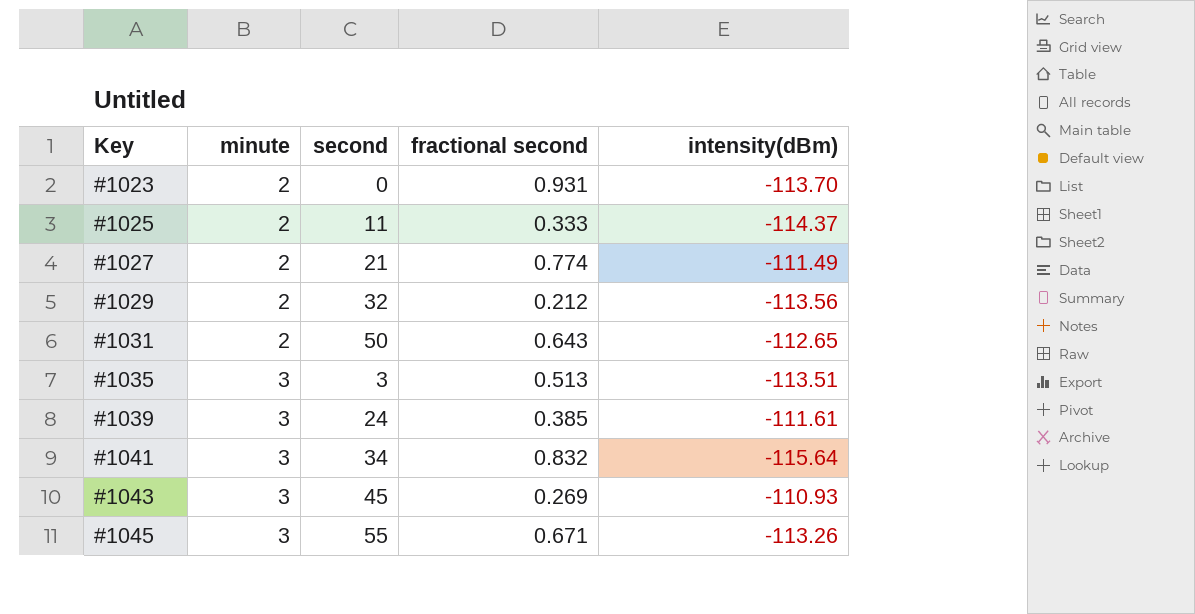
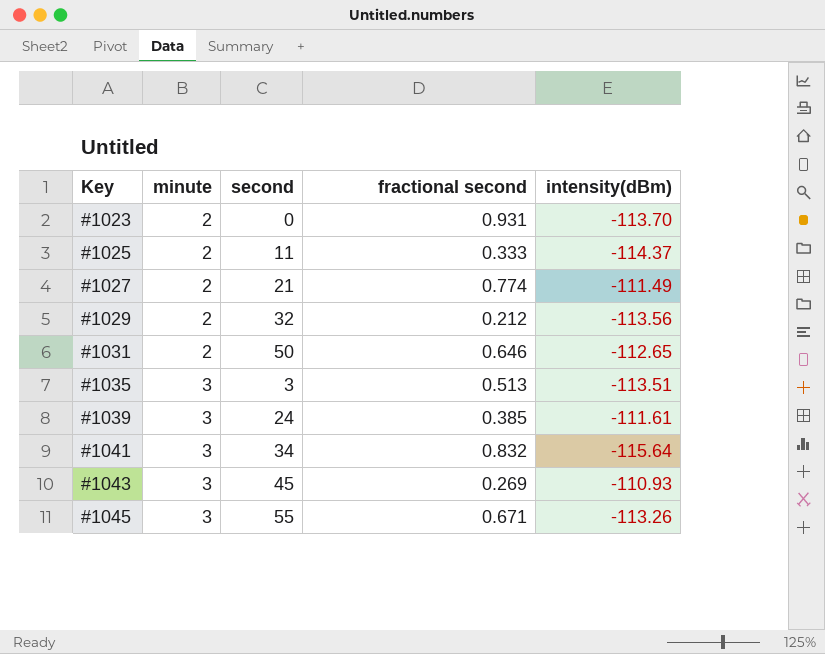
#1031 | fractional second: 0.643 -> 0.646

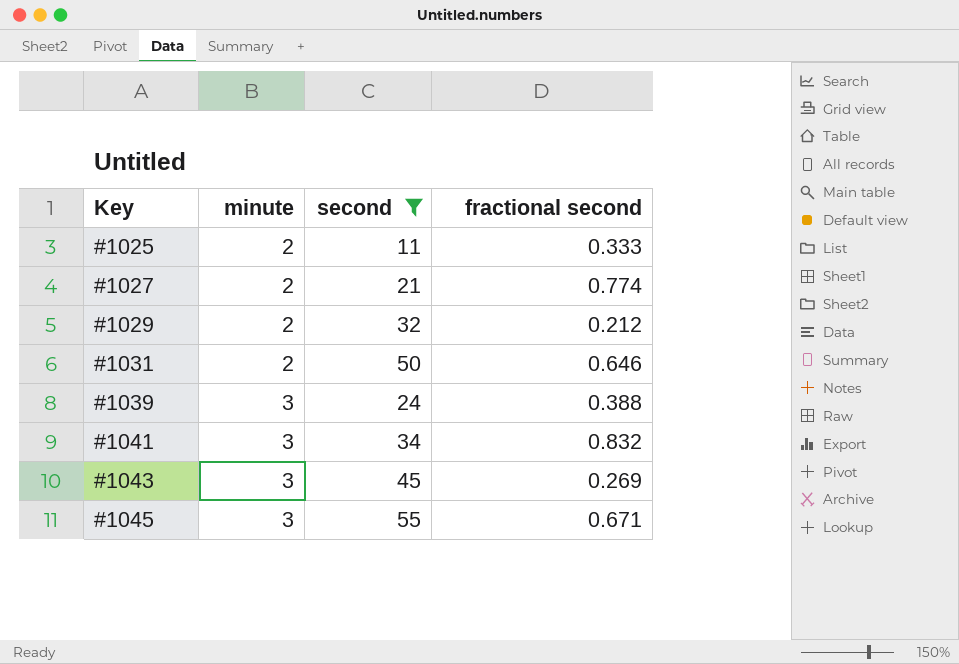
filter: none -> second >= 11
column intensity(dBm) | position: 5 -> none
#1039 | fractional second: 0.385 -> 0.388

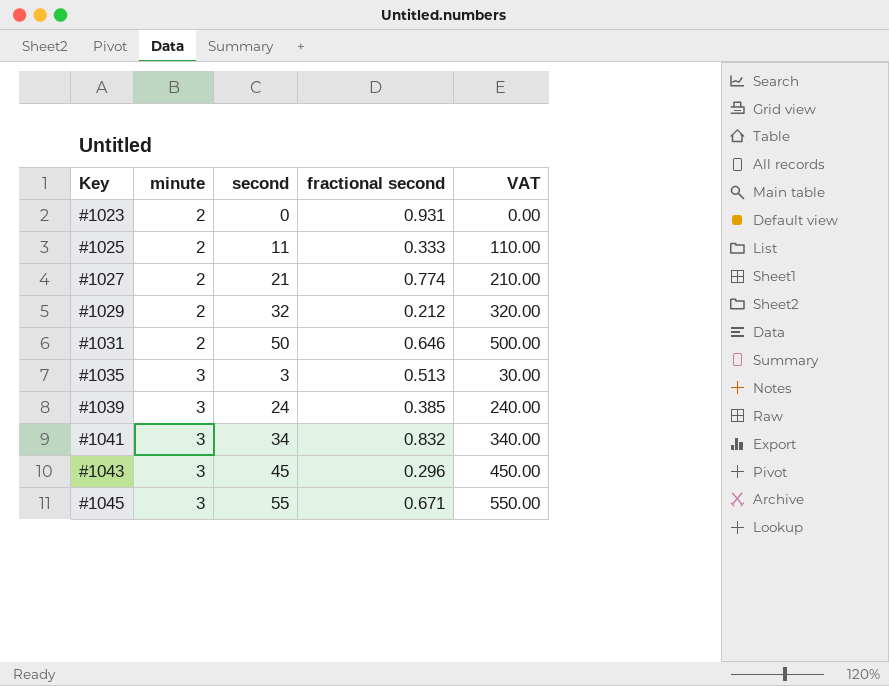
filter: second >= 11 -> none
column VAT | formula: none -> [second] * 10
#1039 | fractional second: 0.388 -> 0.385
#1043 | fractional second: 0.269 -> 0.296

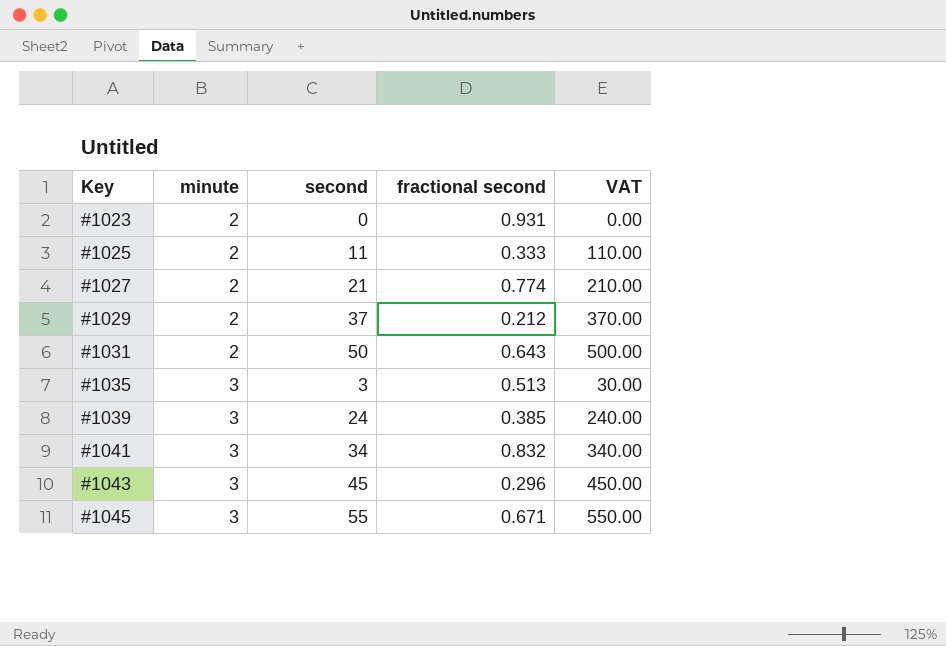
#1029 | second: 32 -> 37
#1029 | VAT: 320.00 -> 370.00
#1031 | fractional second: 0.646 -> 0.643

